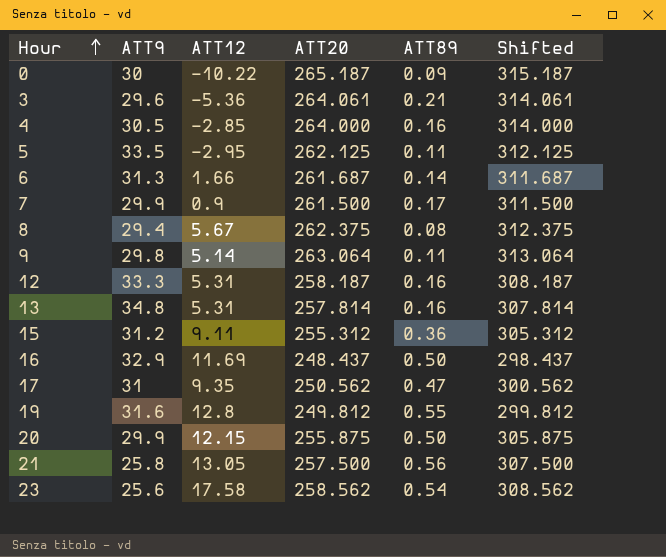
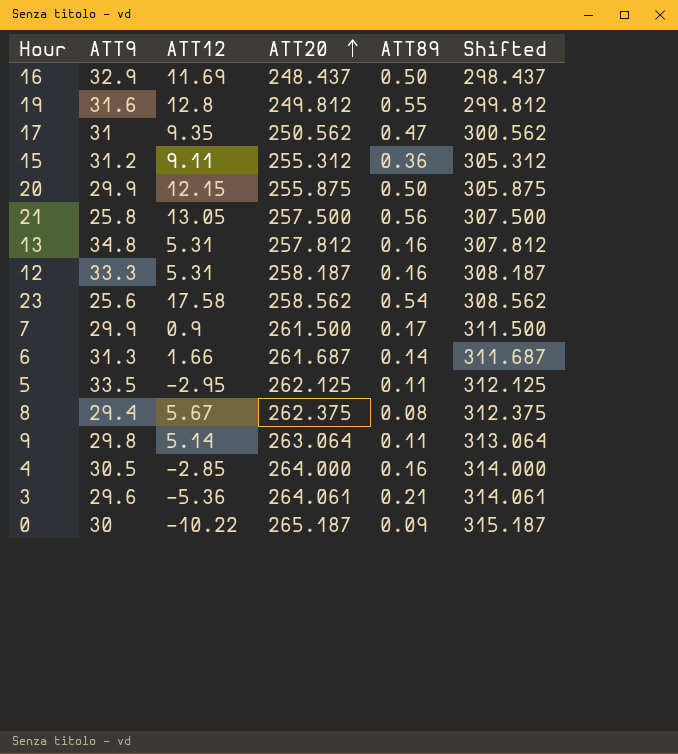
row order: Hour ascending -> ATT20 ascending
13 | ATT20: 257.814 -> 257.812
13 | Shifted: 307.814 -> 307.812

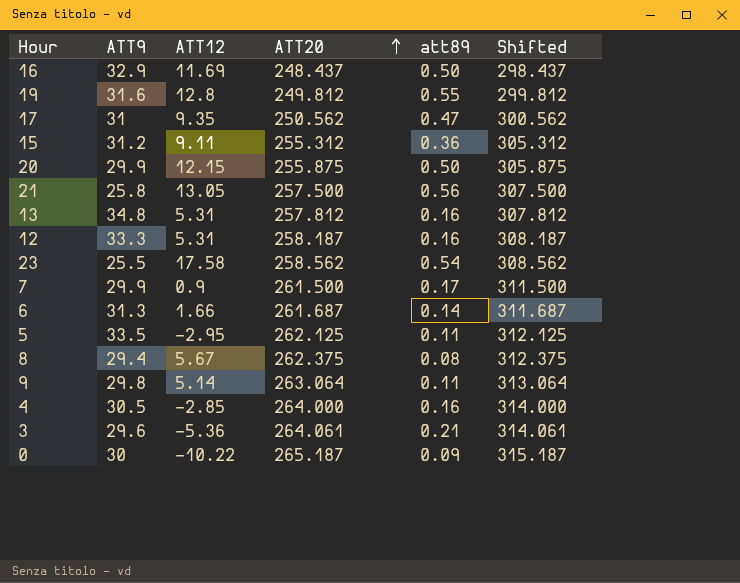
column name: ATT89 -> att89
23 | ATT9: 25.6 -> 25.5

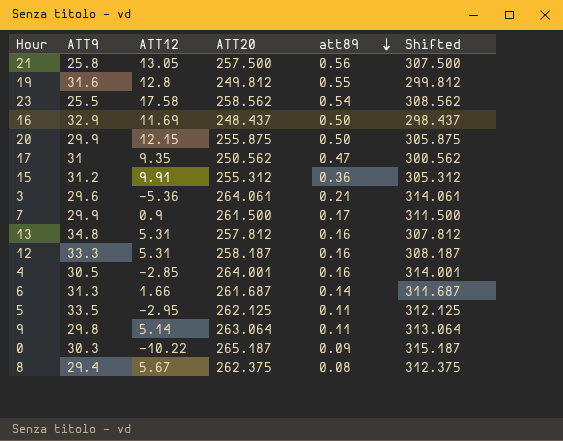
row order: ATT20 ascending -> att89 descending
15 | ATT12: 9.11 -> 9.91
4 | ATT20: 264.000 -> 264.001
4 | Shifted: 314.000 -> 314.001
0 | ATT9: 30 -> 30.3

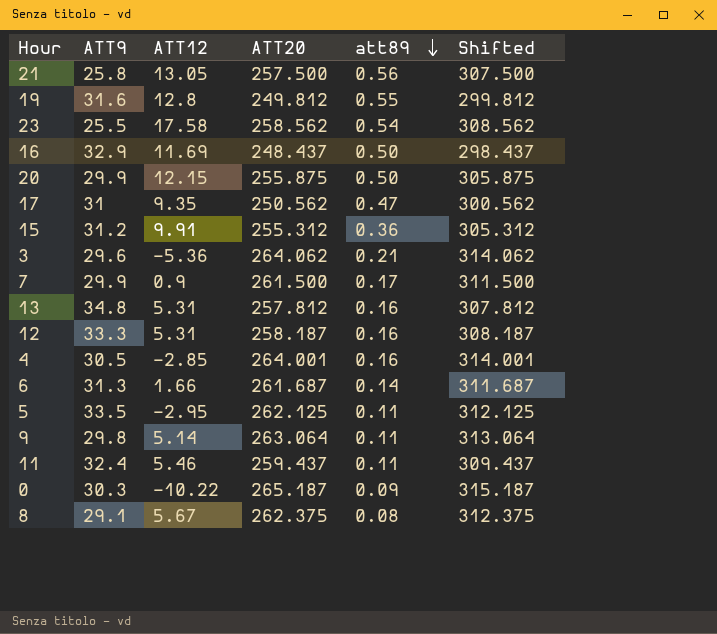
3 | ATT20: 264.061 -> 264.062
3 | Shifted: 314.061 -> 314.062
row 11: none -> 32.4 | 5.46 | 259.437 | 0.11 | 309.437
8 | ATT9: 29.4 -> 29.1

